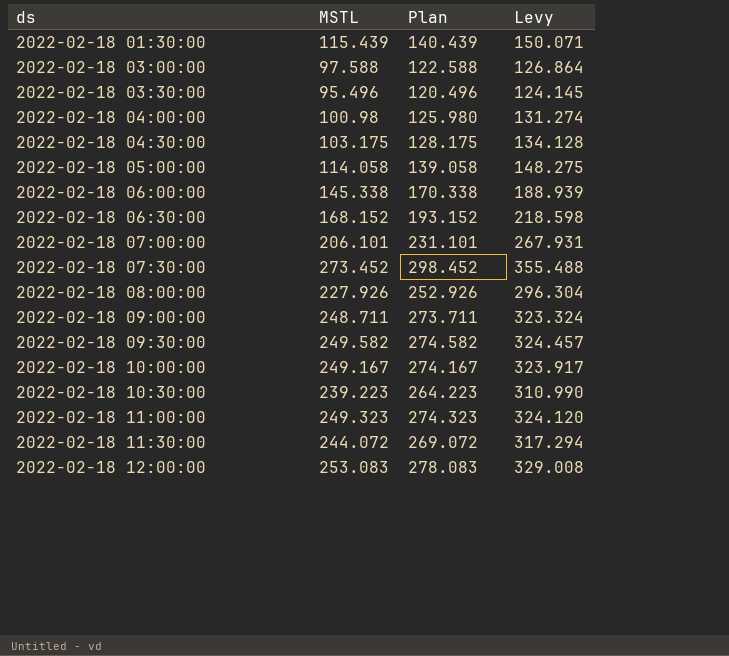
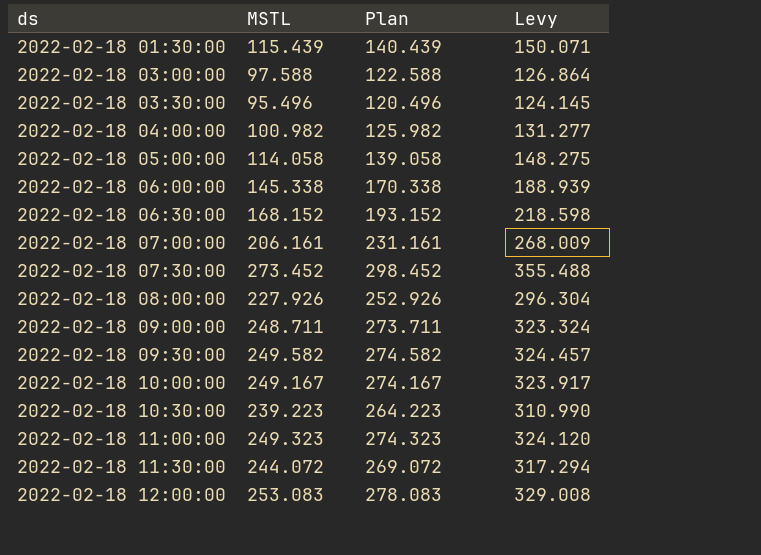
row 2022-02-18 04:30:00: 103.175 | 128.175 | 134.128 -> none
2022-02-18 04:00:00 | MSTL: 100.98 -> 100.982
2022-02-18 04:00:00 | Plan: 125.980 -> 125.982
2022-02-18 04:00:00 | Levy: 131.274 -> 131.277
2022-02-18 07:00:00 | MSTL: 206.101 -> 206.161
2022-02-18 07:00:00 | Plan: 231.101 -> 231.161
2022-02-18 07:00:00 | Levy: 267.931 -> 268.009

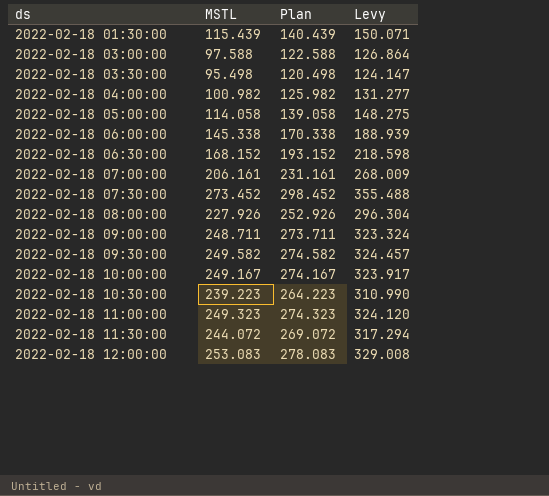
2022-02-18 03:30:00 | MSTL: 95.496 -> 95.498
2022-02-18 03:30:00 | Plan: 120.496 -> 120.498
2022-02-18 03:30:00 | Levy: 124.145 -> 124.147

